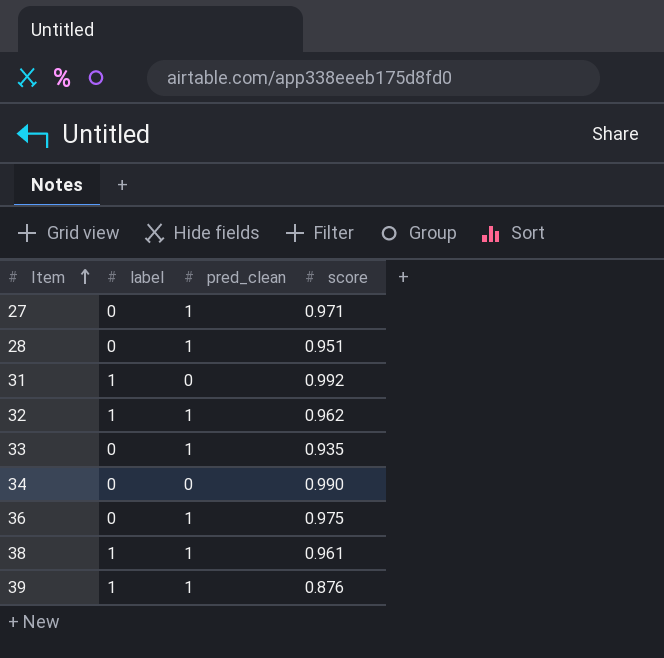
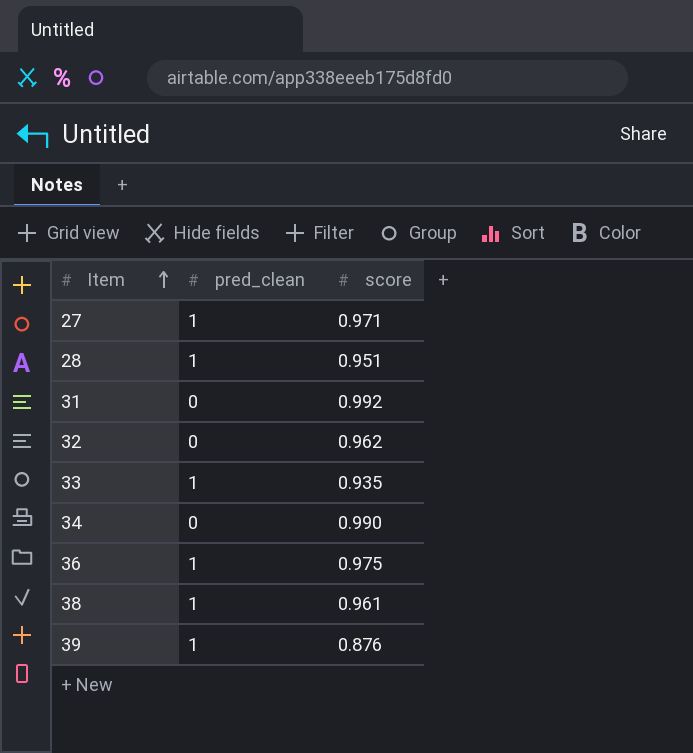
column label | position: 2 -> none
32 | pred_clean: 1 -> 0

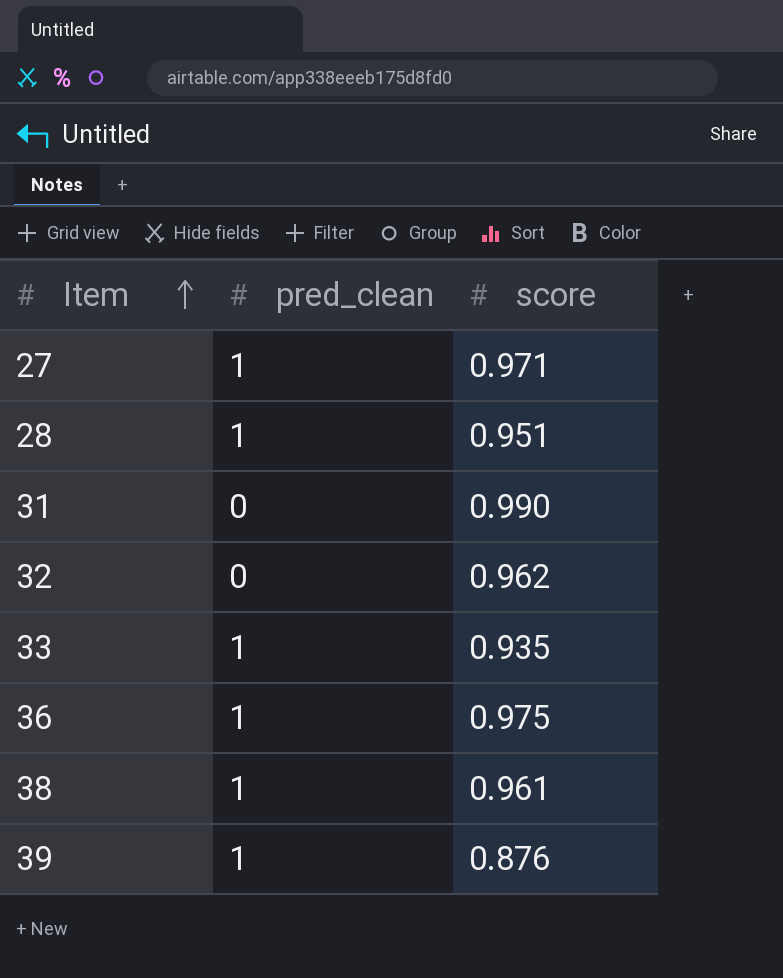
row 34: 0 | 0.990 -> none
31 | score: 0.992 -> 0.990

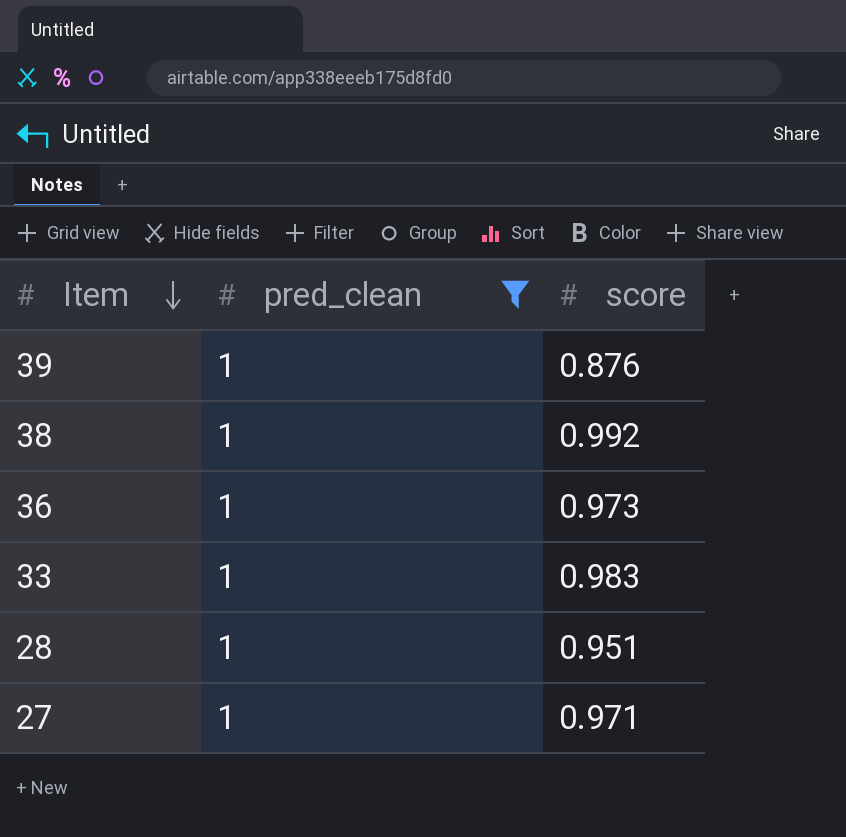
filter: none -> pred_clean = 1
row order: Item ascending -> Item descending
38 | score: 0.961 -> 0.992
36 | score: 0.975 -> 0.973
33 | score: 0.935 -> 0.983

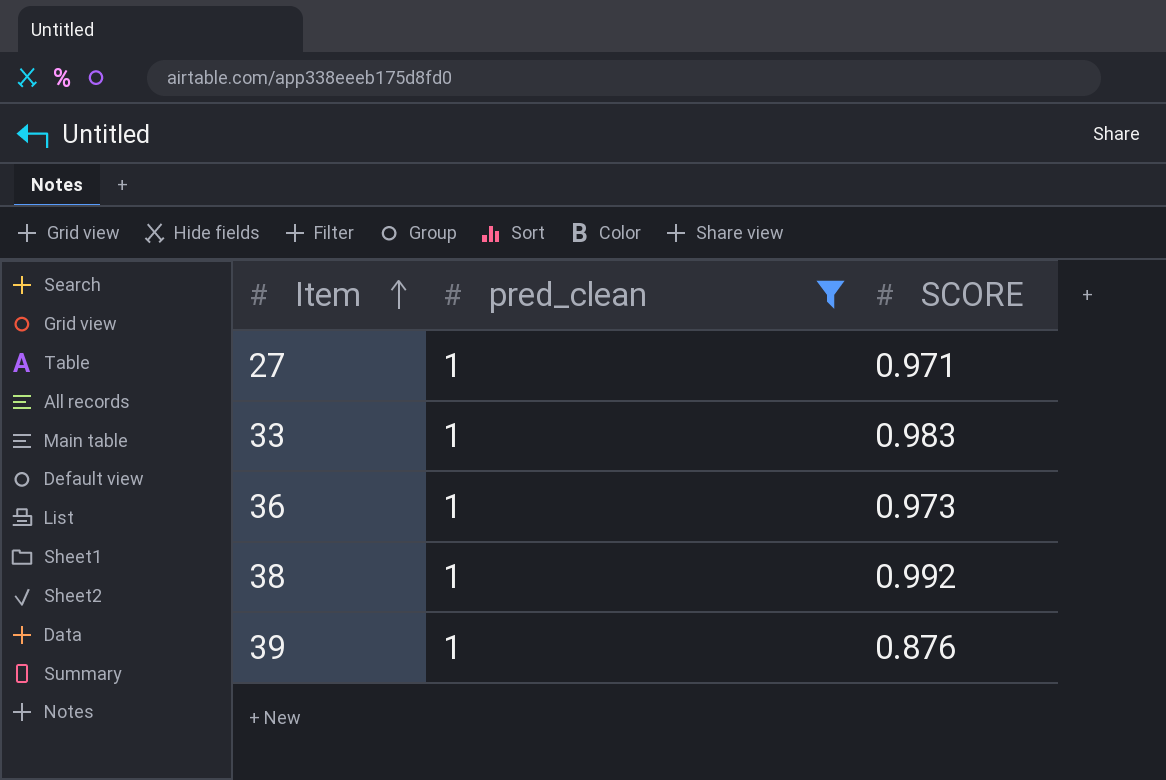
row order: Item descending -> Item ascending
column name: score -> SCORE
row 28: 1 | 0.951 -> none

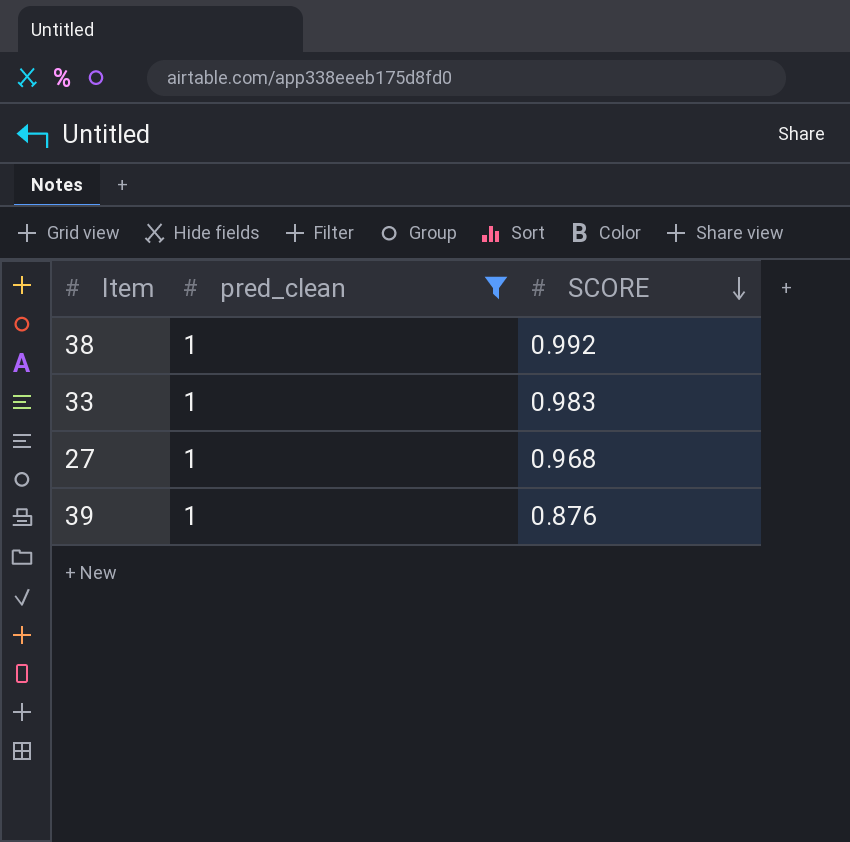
row order: Item ascending -> SCORE descending
row 36: 1 | 0.973 -> none
27 | SCORE: 0.971 -> 0.968

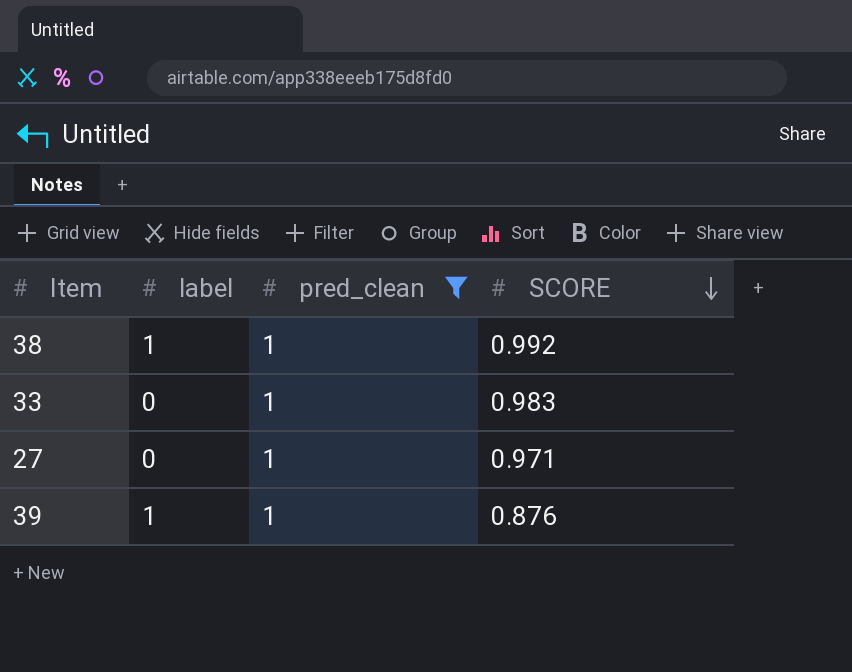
column label | position: none -> 2
27 | SCORE: 0.968 -> 0.971

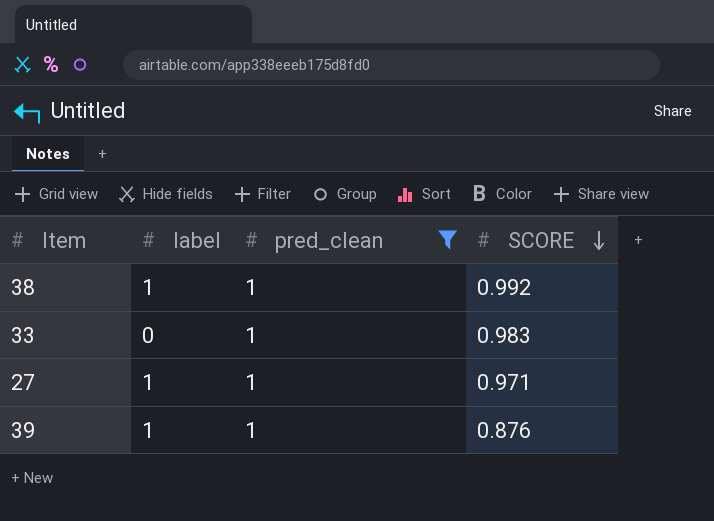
27 | label: 0 -> 1

